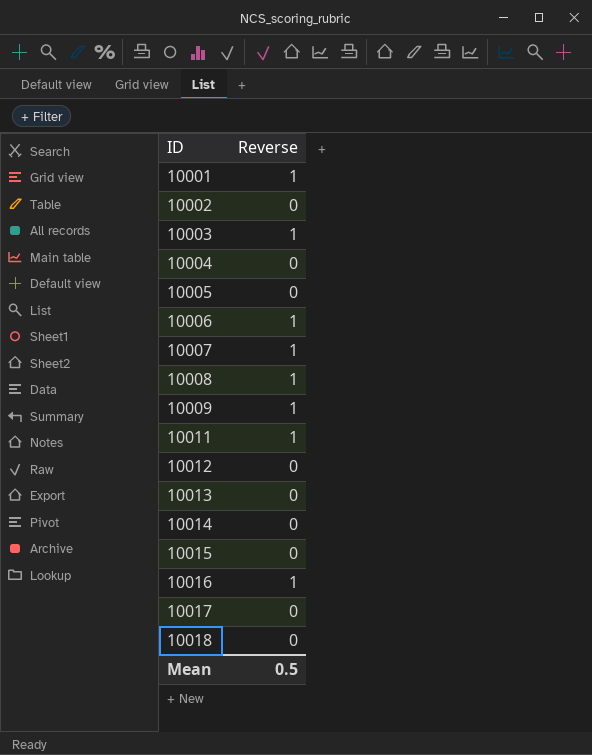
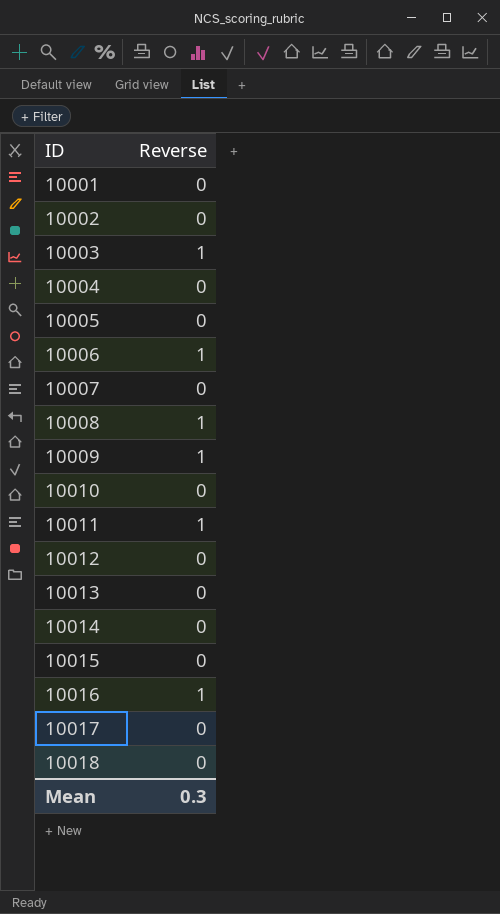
10001 | Reverse: 1 -> 0
10007 | Reverse: 1 -> 0
row 10010: none -> 0
Mean | Reverse: 0.5 -> 0.3

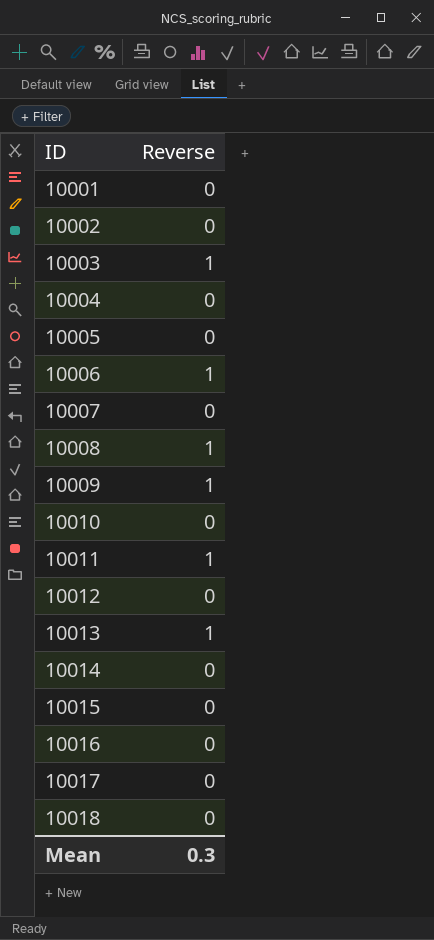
10013 | Reverse: 0 -> 1
10016 | Reverse: 1 -> 0

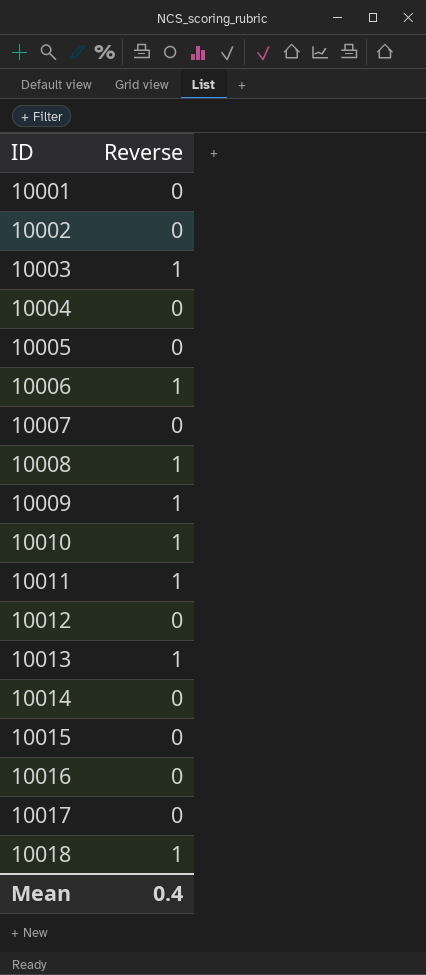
10010 | Reverse: 0 -> 1
10018 | Reverse: 0 -> 1
Mean | Reverse: 0.3 -> 0.4

